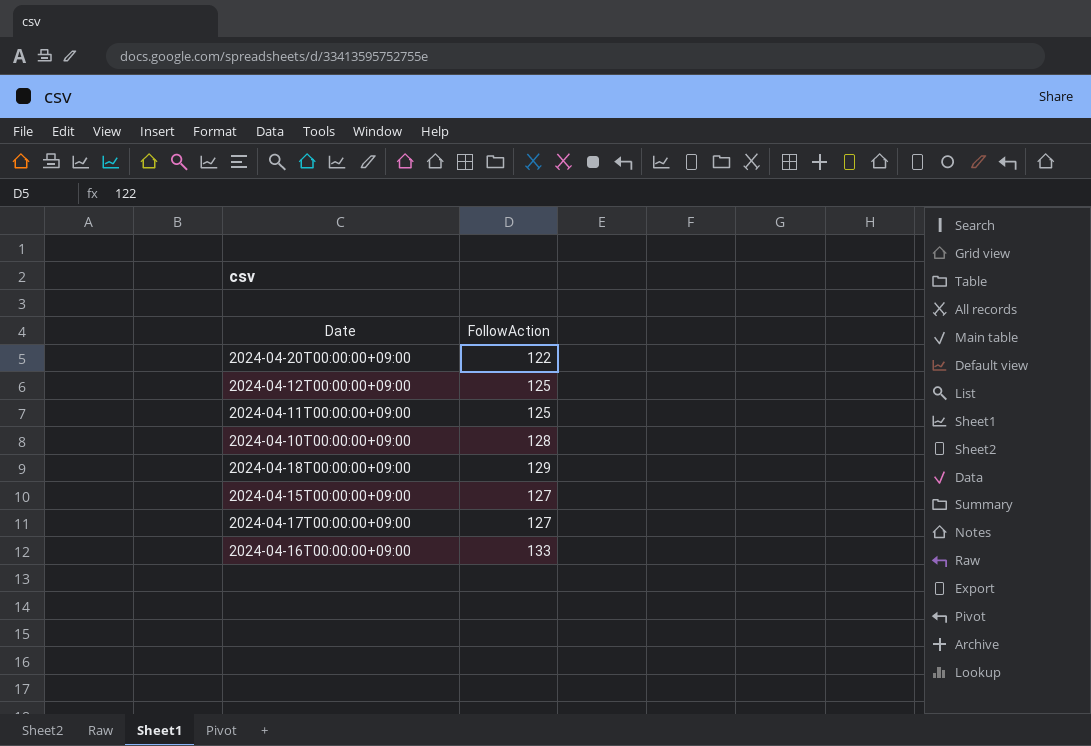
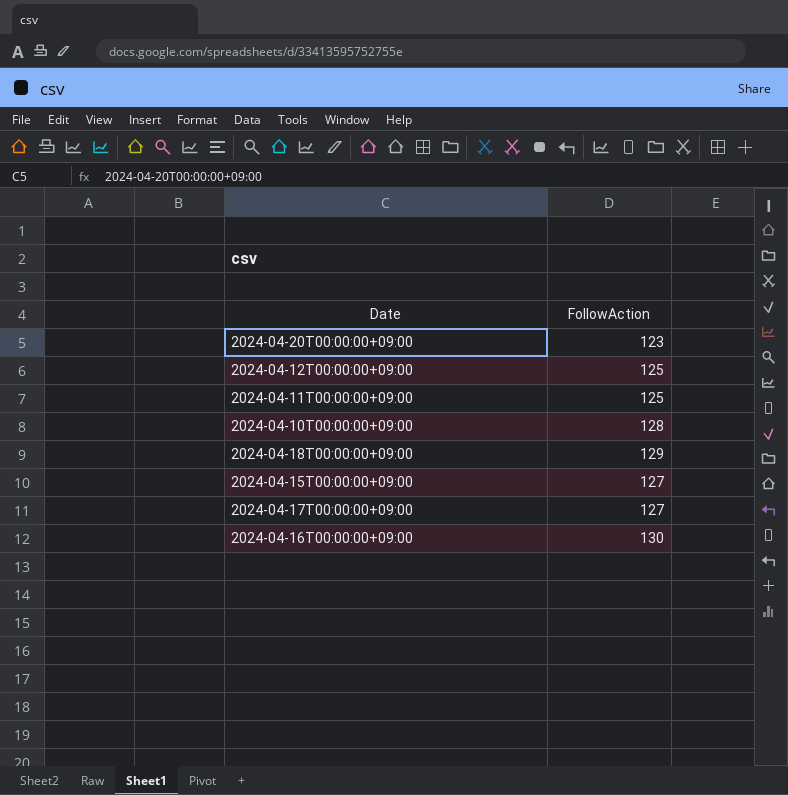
2024-04-20T00:00:00+09:00 | FollowAction: 122 -> 123
2024-04-16T00:00:00+09:00 | FollowAction: 133 -> 130

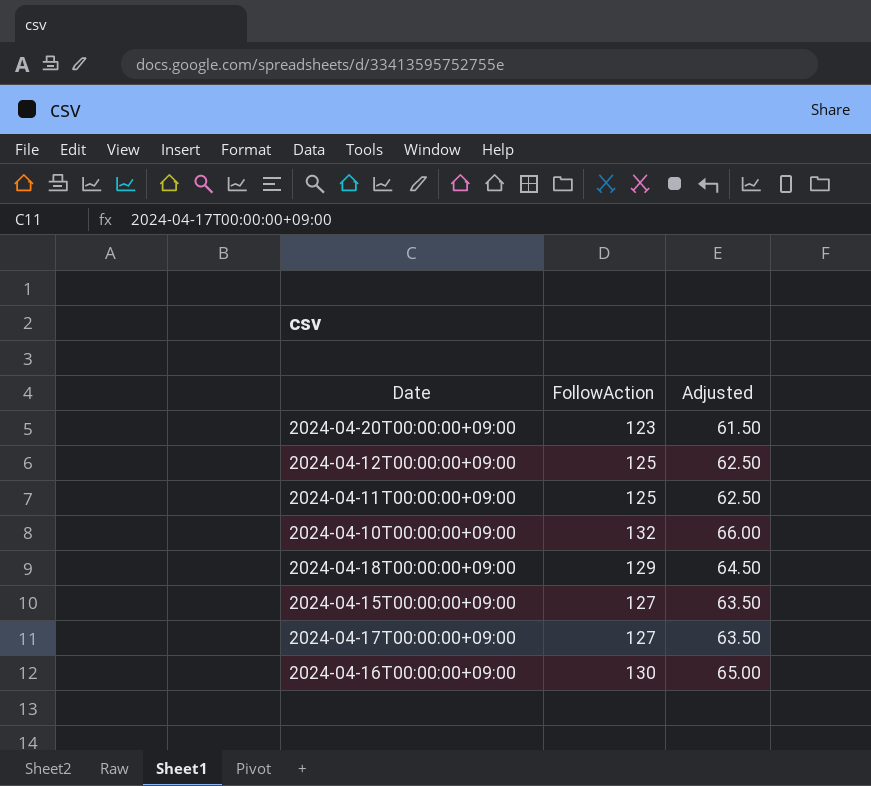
column Adjusted | formula: none -> [FollowAction] * 0.5
2024-04-10T00:00:00+09:00 | FollowAction: 128 -> 132

